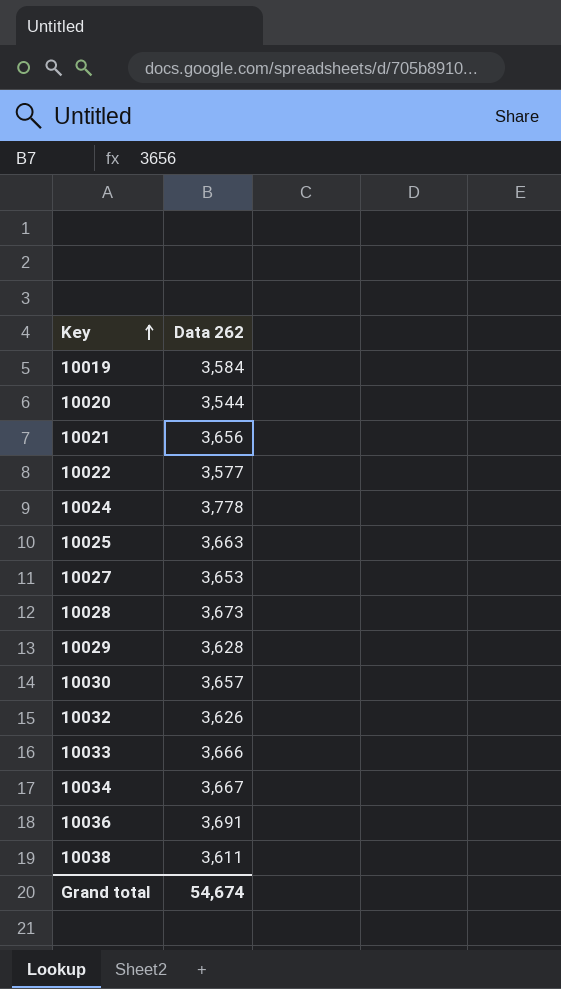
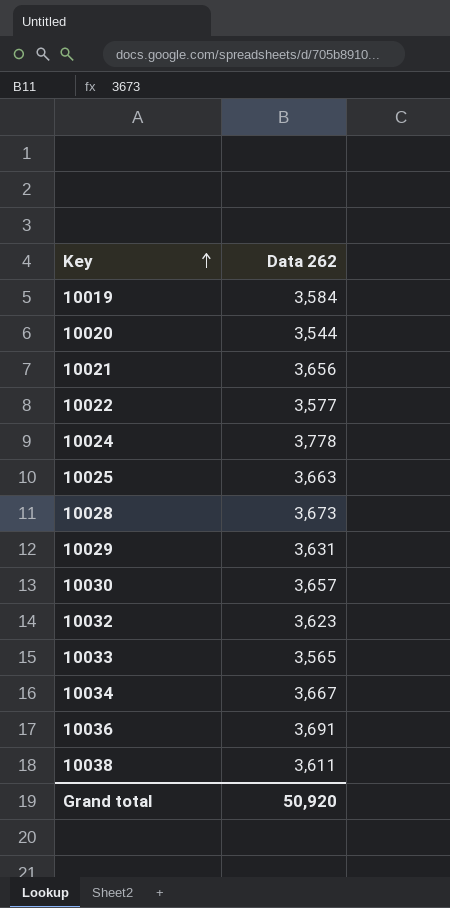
row 10027: 3,653 -> none
10029 | Data 262: 3,628 -> 3,631
10032 | Data 262: 3,626 -> 3,623
10033 | Data 262: 3,666 -> 3,565
Grand total | Data 262: 54,674 -> 50,920

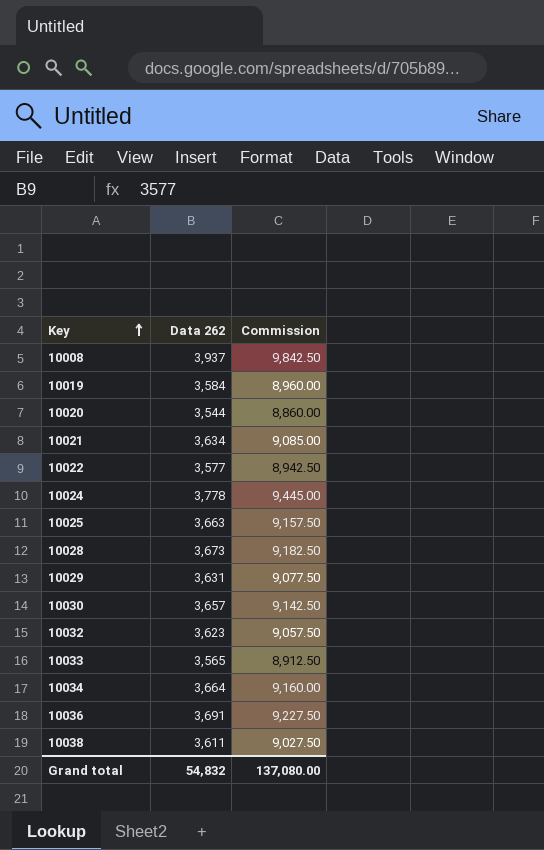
column Commission | formula: none -> [Data 262] * 2.5
row 10008: none -> 3,937 | 9,842.50
10021 | Data 262: 3,656 -> 3,634
10034 | Data 262: 3,667 -> 3,664
Grand total | Data 262: 50,920 -> 54,832

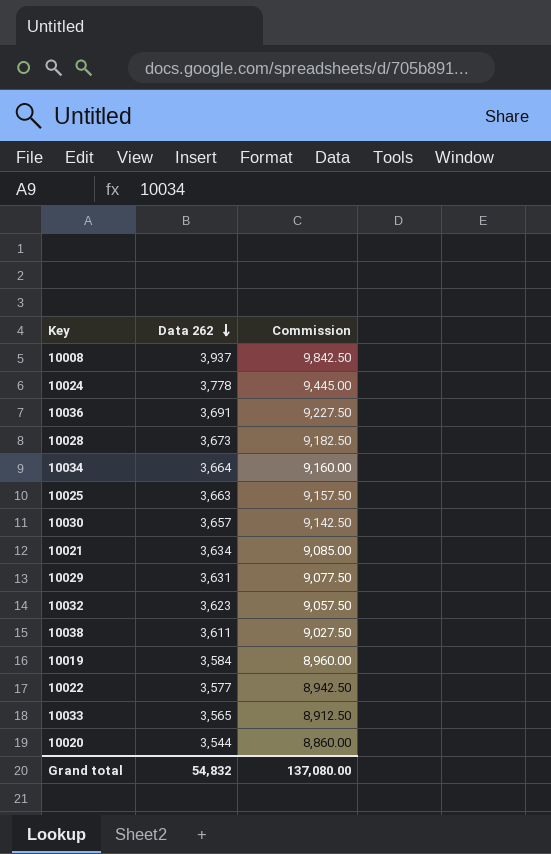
row order: Key ascending -> Data 262 descending

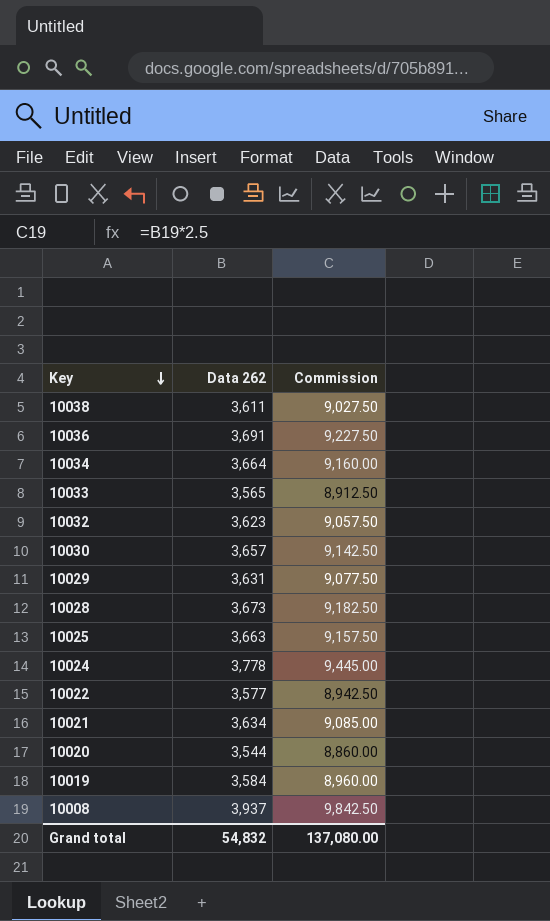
row order: Data 262 descending -> Key descending

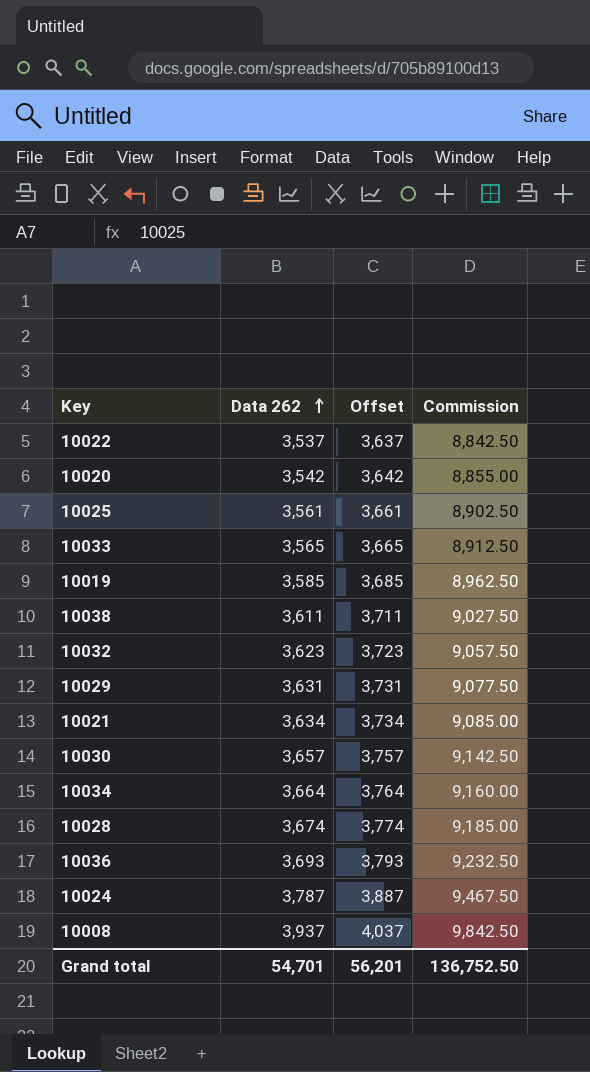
row order: Key descending -> Data 262 ascending
column Offset | formula: none -> [Data 262] + 100
10022 | Data 262: 3,577 -> 3,537
10022 | Commission: 8,942.50 -> 8,842.50
10020 | Data 262: 3,544 -> 3,542
10020 | Commission: 8,860.00 -> 8,855.00
10025 | Data 262: 3,663 -> 3,561
10025 | Commission: 9,157.50 -> 8,902.50
10019 | Data 262: 3,584 -> 3,585
10019 | Commission: 8,960.00 -> 8,962.50
10028 | Data 262: 3,673 -> 3,674
10028 | Commission: 9,182.50 -> 9,185.00
10036 | Data 262: 3,691 -> 3,693
10036 | Commission: 9,227.50 -> 9,232.50
10024 | Data 262: 3,778 -> 3,787
10024 | Commission: 9,445.00 -> 9,467.50
Grand total | Data 262: 54,832 -> 54,701
Grand total | Commission: 137,080.00 -> 136,752.50

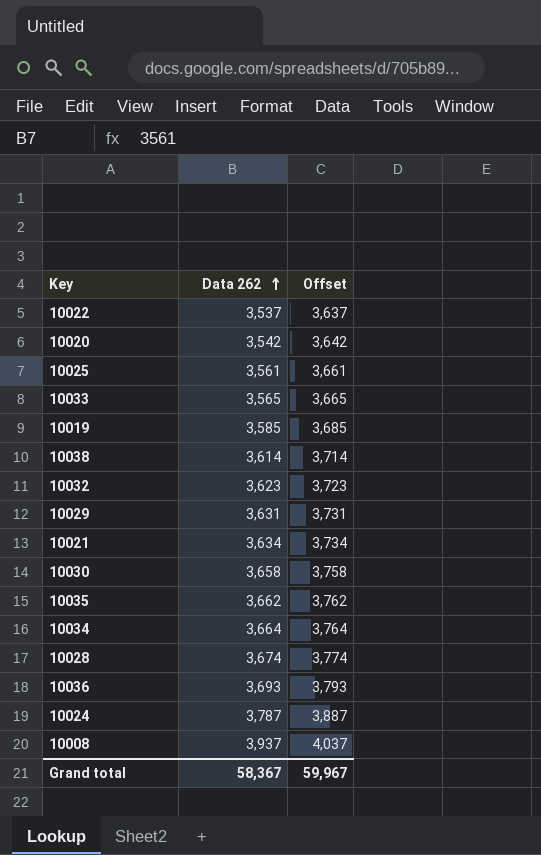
column Commission | formula: [Data 262] * 2.5 -> none
10038 | Data 262: 3,611 -> 3,614
10038 | Offset: 3,711 -> 3,714
10030 | Data 262: 3,657 -> 3,658
10030 | Offset: 3,757 -> 3,758
row 10035: none -> 3,662 | 3,762
Grand total | Data 262: 54,701 -> 58,367
Grand total | Offset: 56,201 -> 59,967

